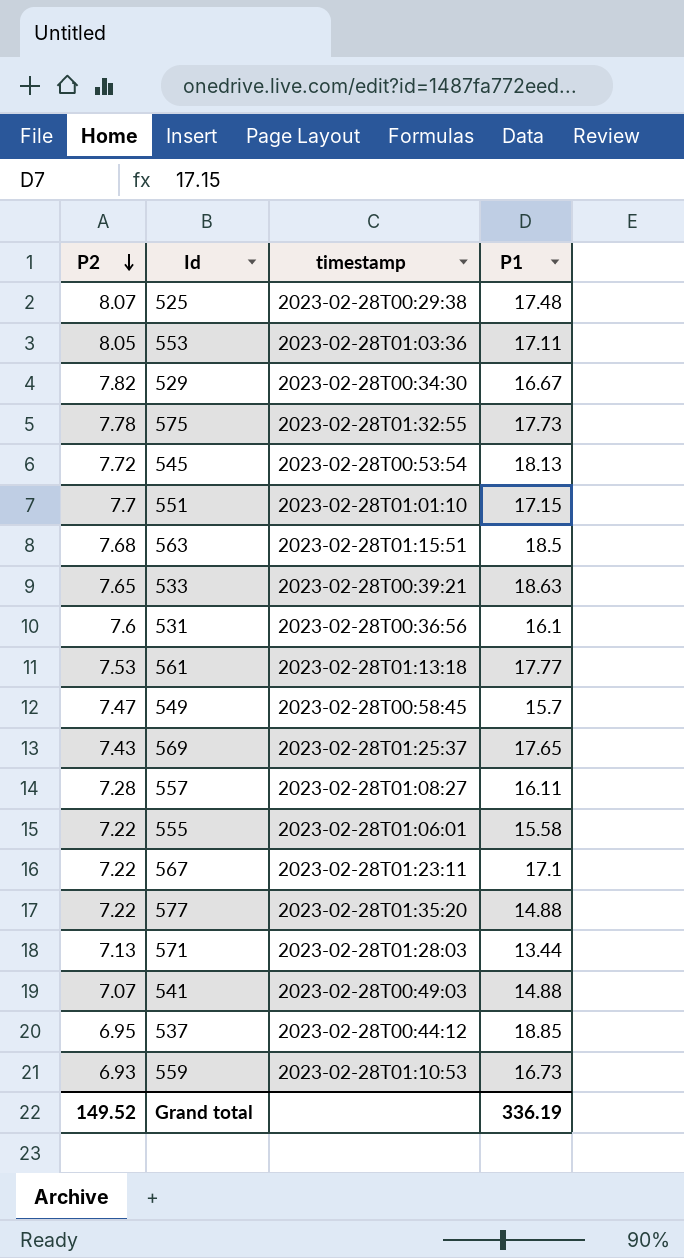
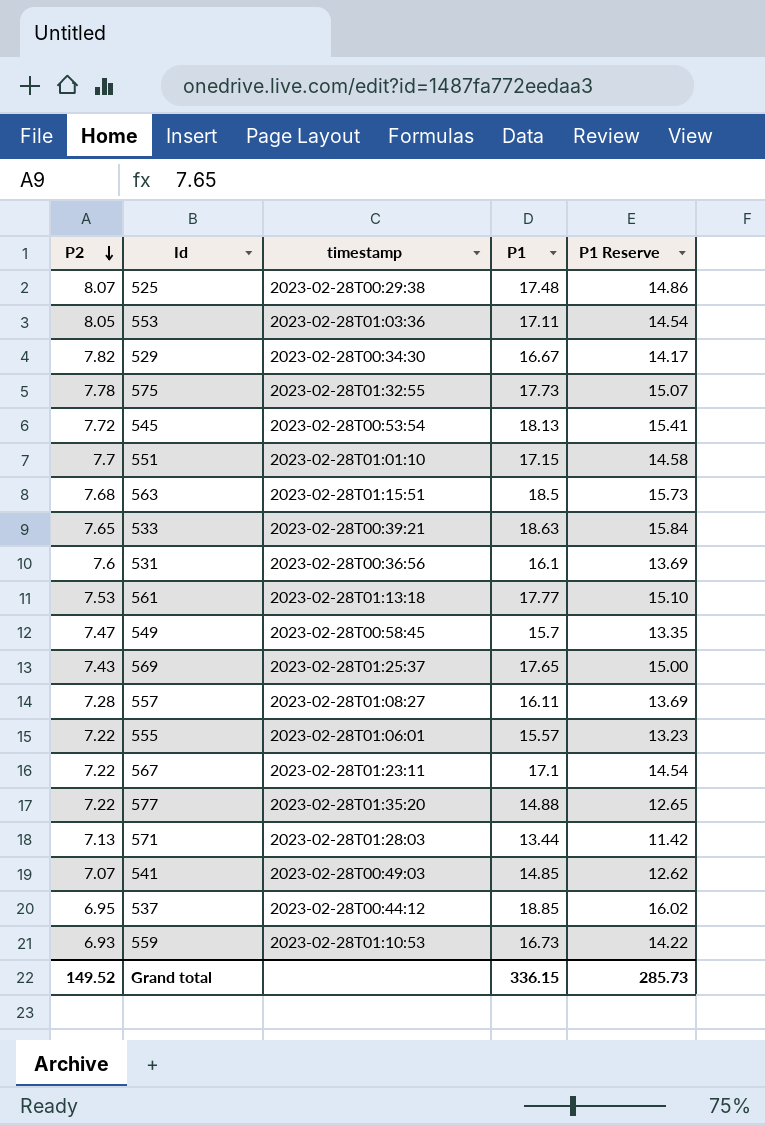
column P1 Reserve | formula: none -> [P1] * 0.85
555 | P1: 15.58 -> 15.57
541 | P1: 14.88 -> 14.85
Grand total | P1: 336.19 -> 336.15

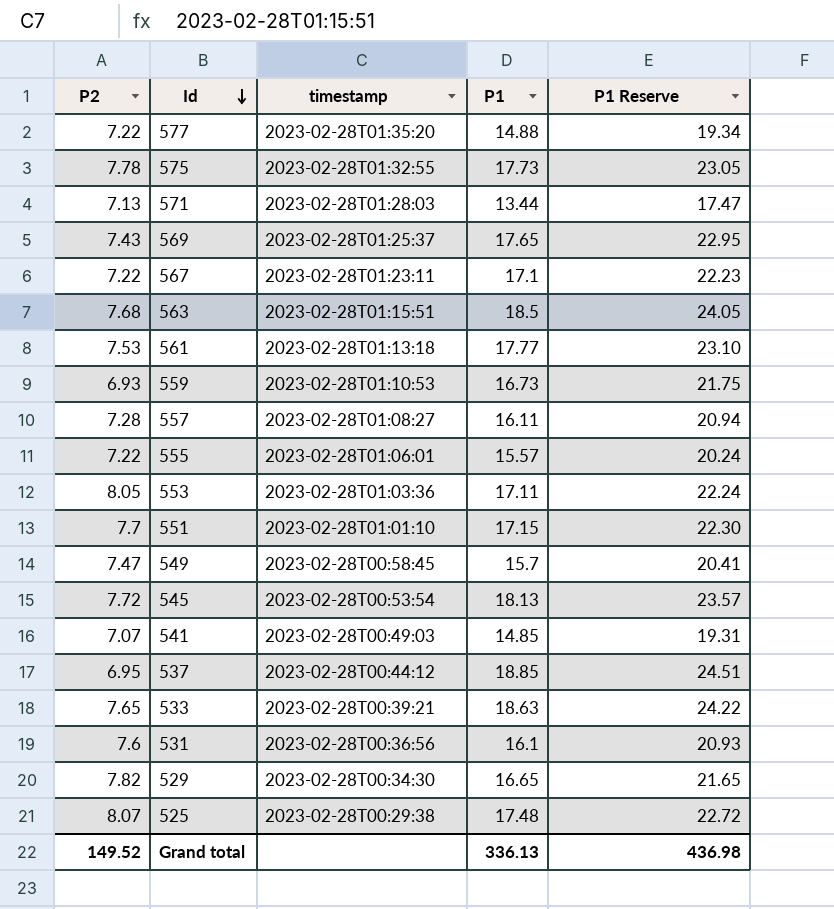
row order: P2 descending -> Id descending
column P1 Reserve | formula: [P1] * 0.85 -> [P1] * 1.3
529 | P1: 16.67 -> 16.65
Grand total | P1: 336.15 -> 336.13
Grand total | P1 Reserve: 285.73 -> 436.98

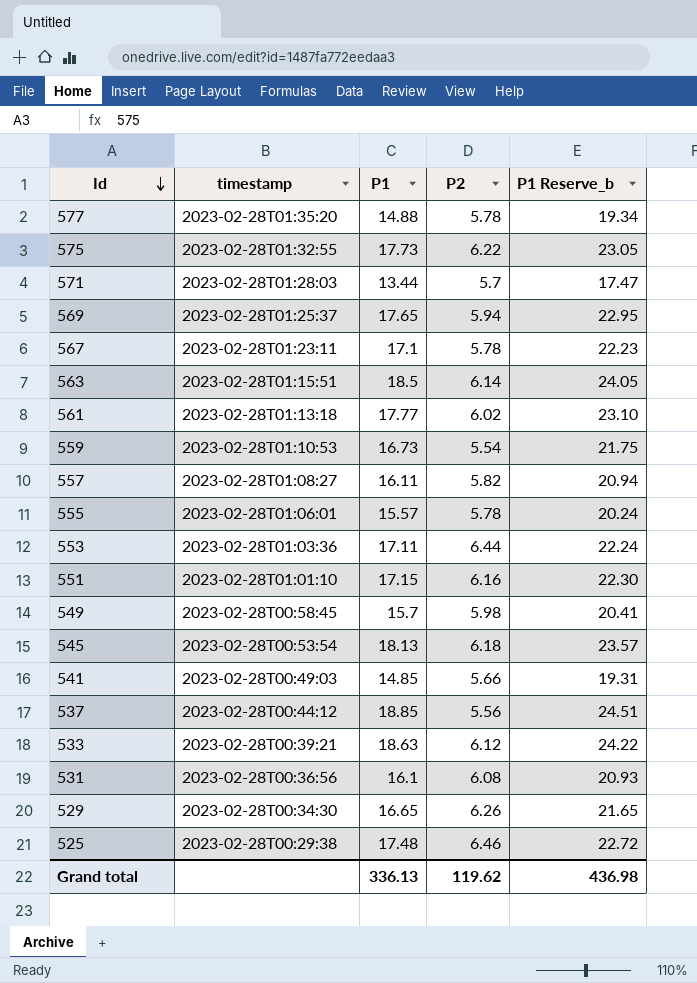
column P2 | position: 1 -> 4
column name: P1 Reserve -> P1 Reserve_b
577 | P2: 7.22 -> 5.78
575 | P2: 7.78 -> 6.22
571 | P2: 7.13 -> 5.7
569 | P2: 7.43 -> 5.94
567 | P2: 7.22 -> 5.78
563 | P2: 7.68 -> 6.14
561 | P2: 7.53 -> 6.02
559 | P2: 6.93 -> 5.54
557 | P2: 7.28 -> 5.82
555 | P2: 7.22 -> 5.78
553 | P2: 8.05 -> 6.44
551 | P2: 7.7 -> 6.16
549 | P2: 7.47 -> 5.98
545 | P2: 7.72 -> 6.18
541 | P2: 7.07 -> 5.66
537 | P2: 6.95 -> 5.56
533 | P2: 7.65 -> 6.12
531 | P2: 7.6 -> 6.08
529 | P2: 7.82 -> 6.26
525 | P2: 8.07 -> 6.46
Grand total | P2: 149.52 -> 119.62

